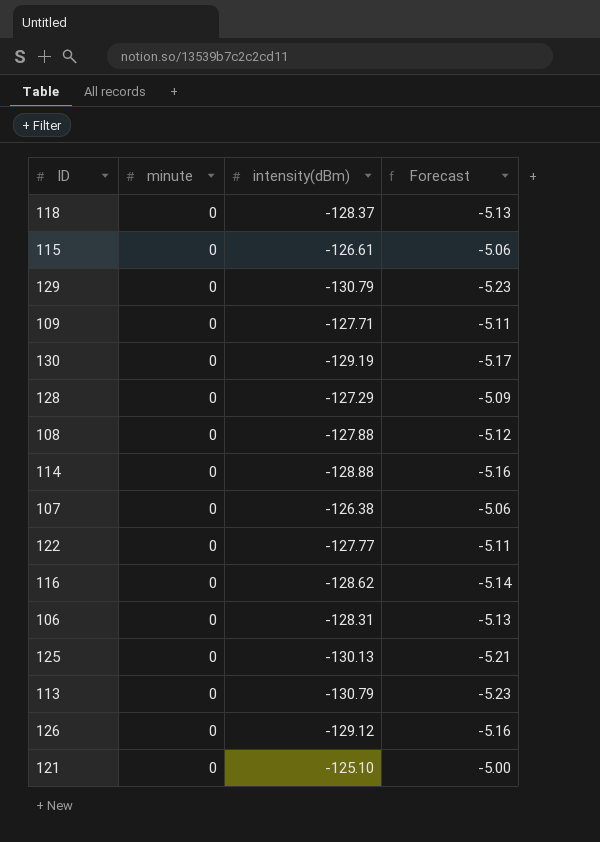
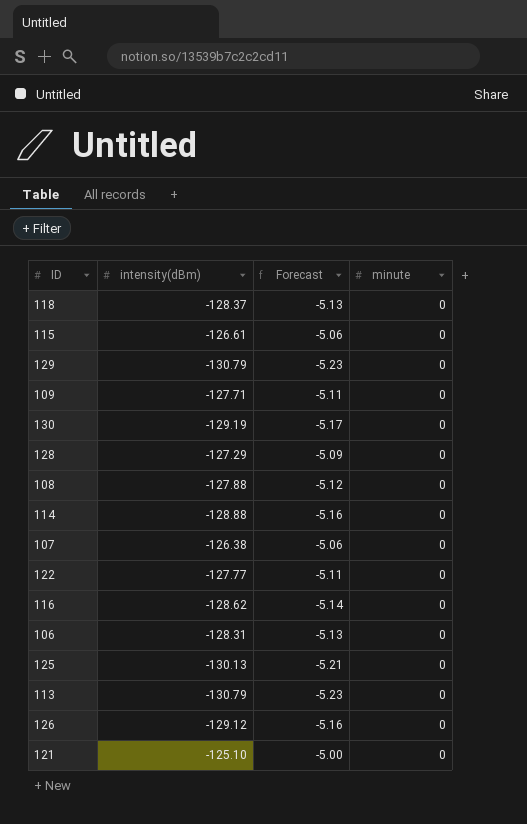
column minute | position: 2 -> 4

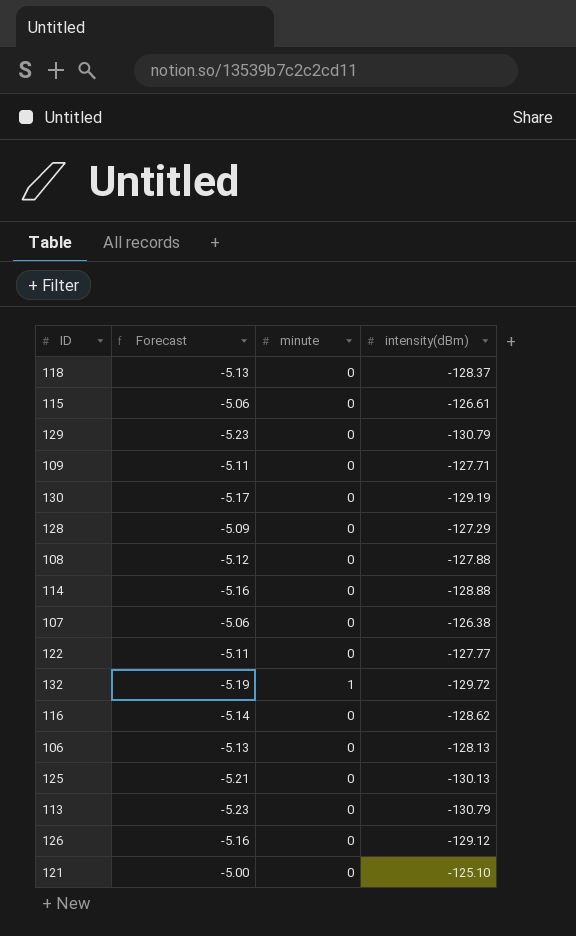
column intensity(dBm) | position: 2 -> 4
row 132: none -> -5.19 | 1 | -129.72
106 | intensity(dBm): -128.31 -> -128.13

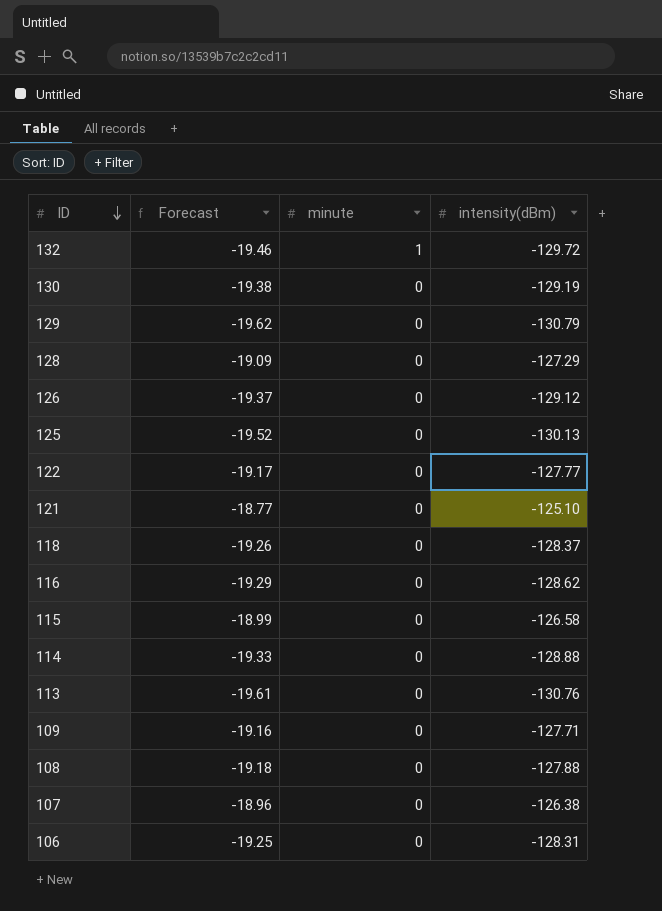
row order: none -> ID descending
column Forecast | formula: [intensity(dBm)] * 0.04 -> [intensity(dBm)] * 0.15
115 | intensity(dBm): -126.61 -> -126.58
113 | intensity(dBm): -130.79 -> -130.76
106 | intensity(dBm): -128.13 -> -128.31

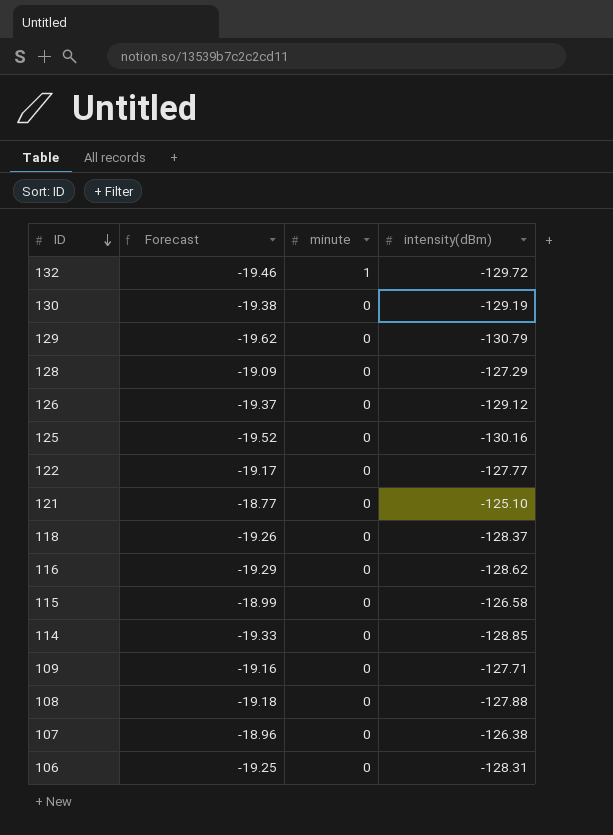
row 113: -19.61 | 0 | -130.76 -> none
125 | intensity(dBm): -130.13 -> -130.16
114 | intensity(dBm): -128.88 -> -128.85

